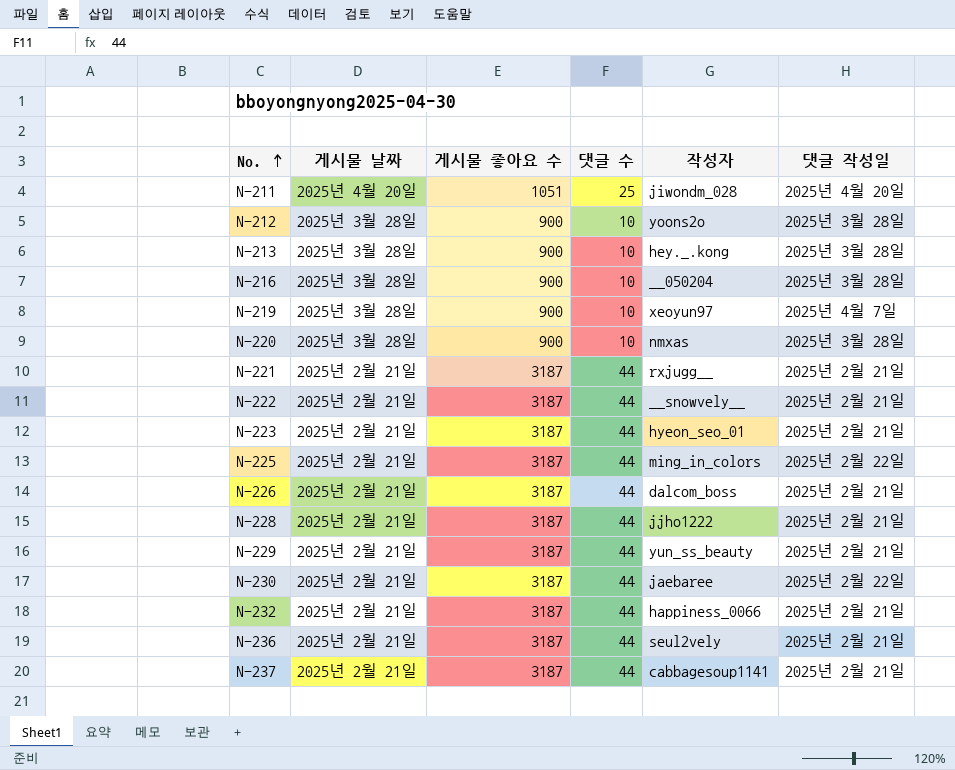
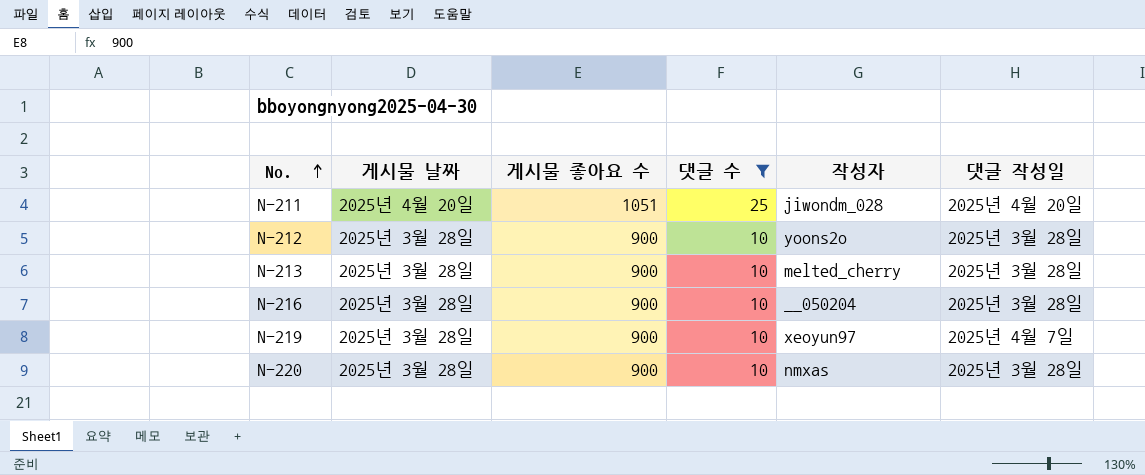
filter: none -> 댓글 수 != 44
N-213 | 작성자: hey._.kong -> melted_cherry

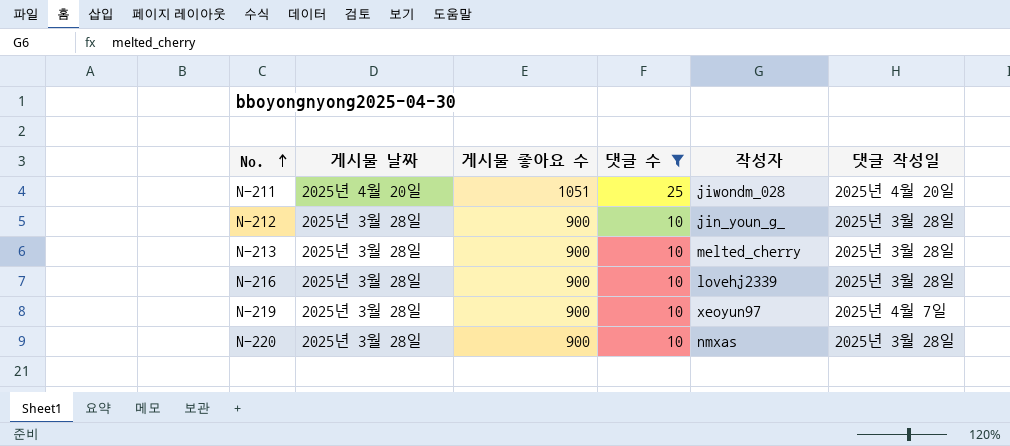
N-212 | 작성자: yoons2o -> jin_youn_g_
N-216 | 작성자: __050204 -> lovehj2339

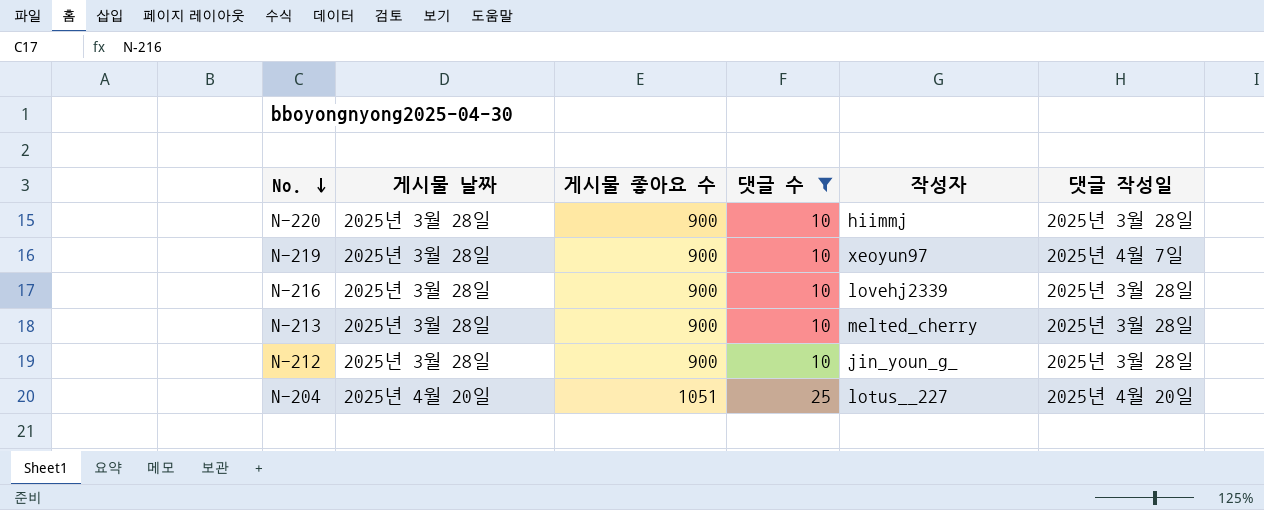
row order: No. ascending -> No. descending
row N-211: 2025년 4월 20일 | 1051 | 25 | jiwondm_028 | 2025년 4월 20일 -> none
N-220 | 작성자: nmxas -> hiimmj
row N-204: none -> 2025년 4월 20일 | 1051 | 25 | lotus__227 | 2025년 4월 20일

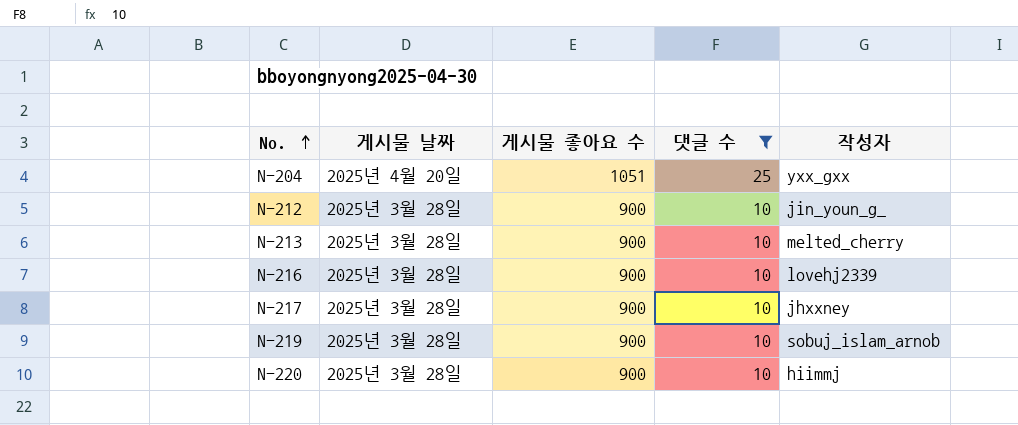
row order: No. descending -> No. ascending
column 댓글 작성일 | position: 6 -> none
N-204 | 작성자: lotus__227 -> yxx_gxx
row N-217: none -> 2025년 3월 28일 | 900 | 10 | jhxxney
N-219 | 작성자: xeoyun97 -> sobuj_islam_arnob

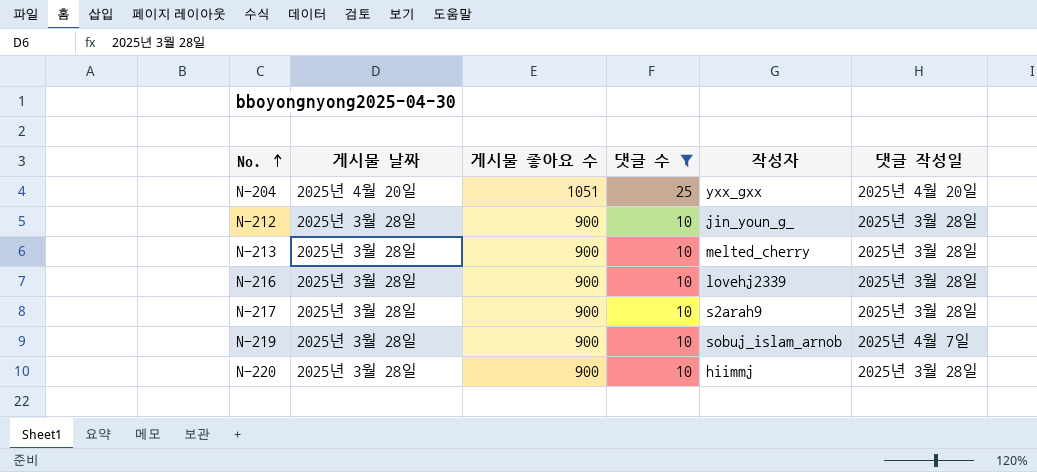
column 댓글 작성일 | position: none -> 6
N-217 | 작성자: jhxxney -> s2arah9

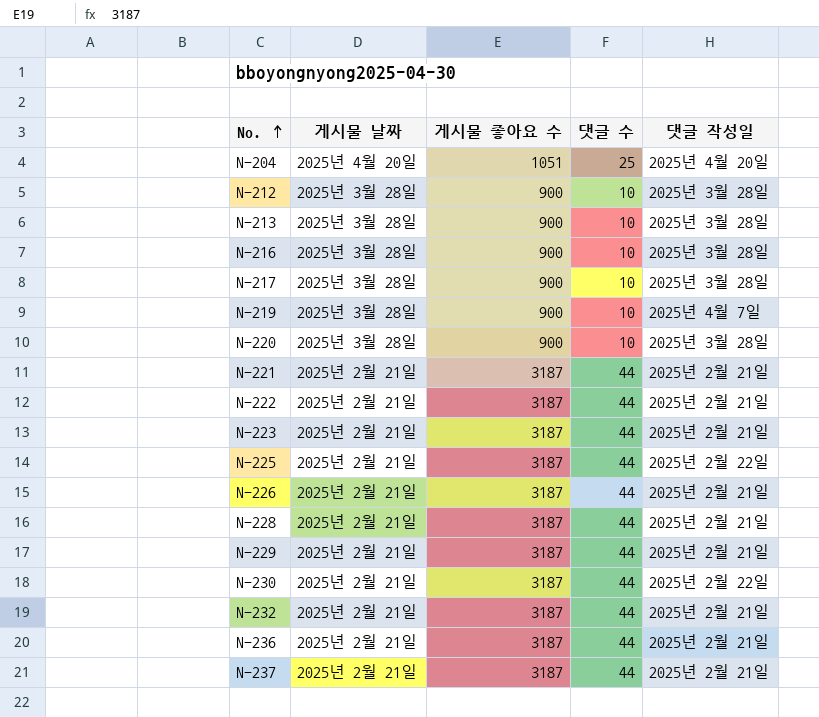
filter: 댓글 수 != 44 -> none
column 작성자 | position: 5 -> none

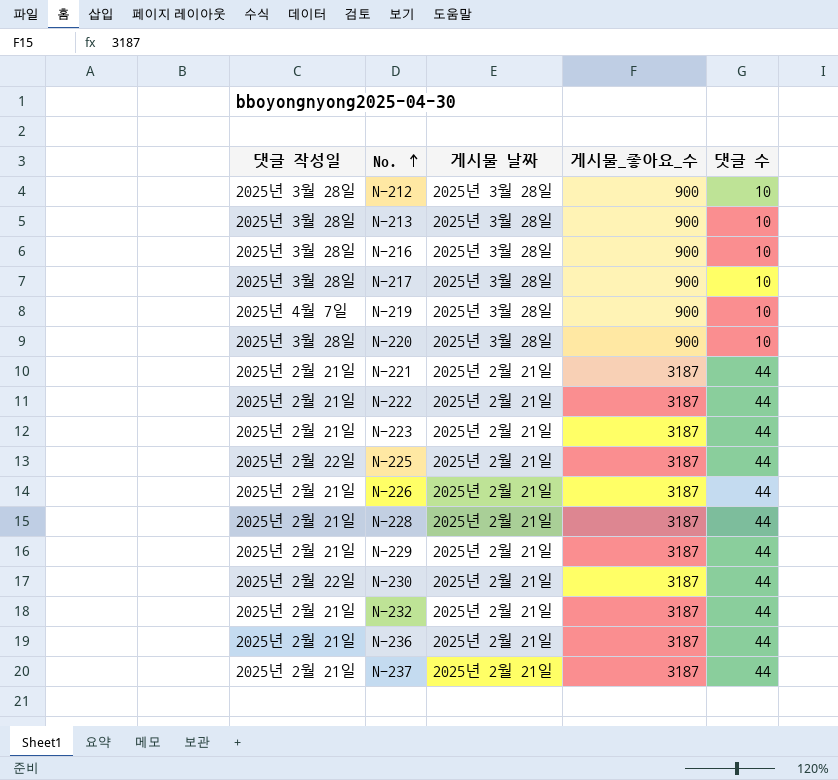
column 댓글 작성일 | position: 5 -> 1
column name: 게시물 좋아요 수 -> 게시물_좋아요_수
row N-204: 2025년 4월 20일 | 1051 | 25 | 2025년 4월 20일 -> none

